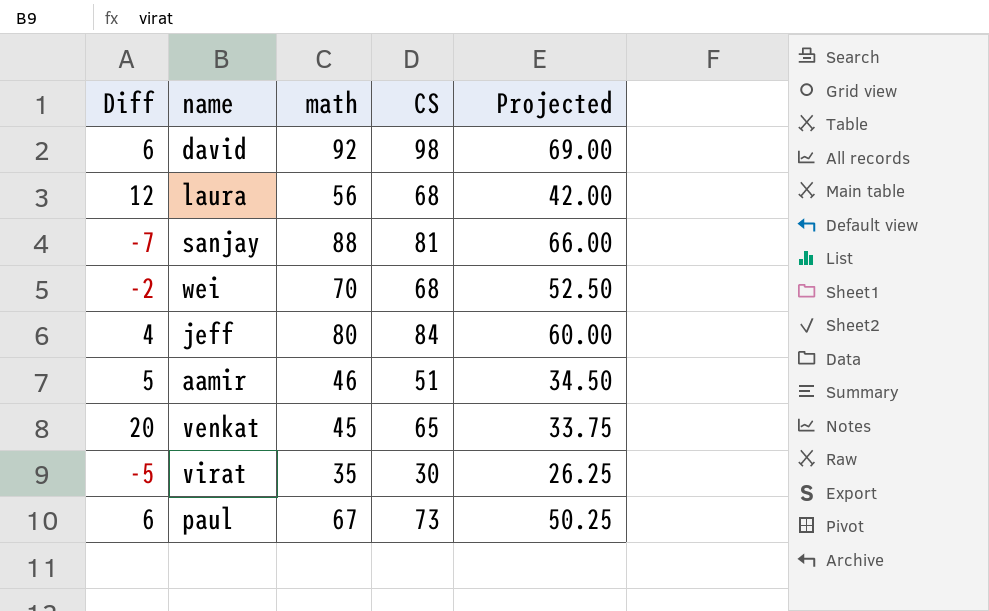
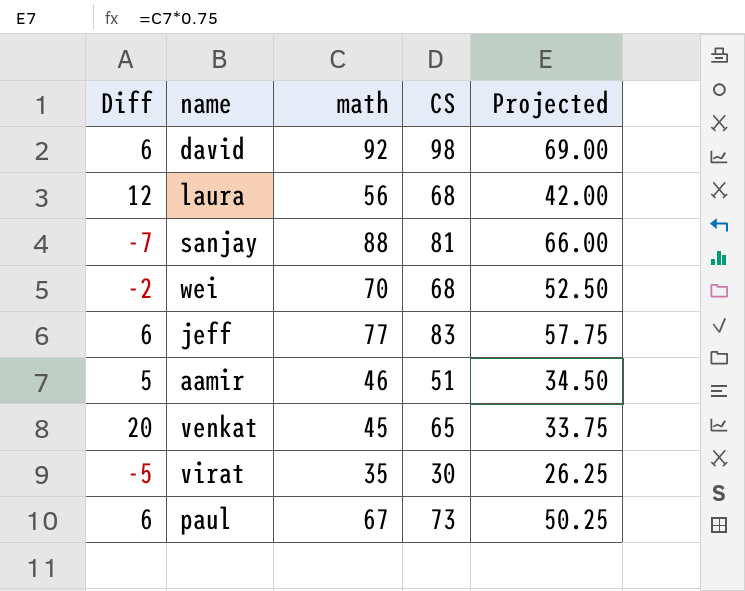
jeff | Diff: 4 -> 6
jeff | math: 80 -> 77
jeff | CS: 84 -> 83
jeff | Projected: 60.00 -> 57.75

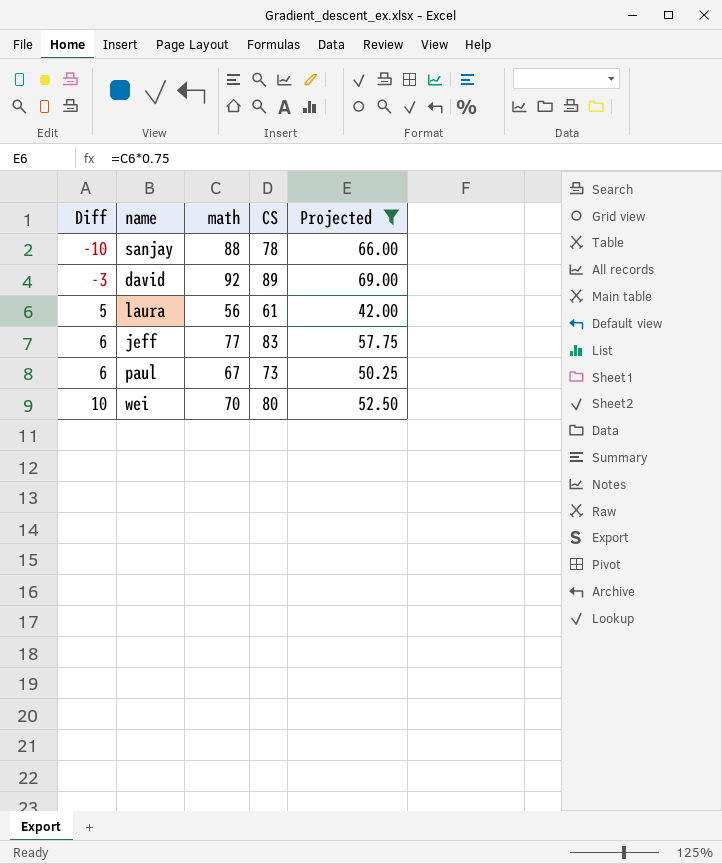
filter: none -> Projected >= 42.00
row order: none -> Diff ascending
sanjay | Diff: -7 -> -10
sanjay | CS: 81 -> 78
david | Diff: 6 -> -3
david | CS: 98 -> 89
laura | Diff: 12 -> 5
laura | CS: 68 -> 61
wei | Diff: -2 -> 10
wei | CS: 68 -> 80

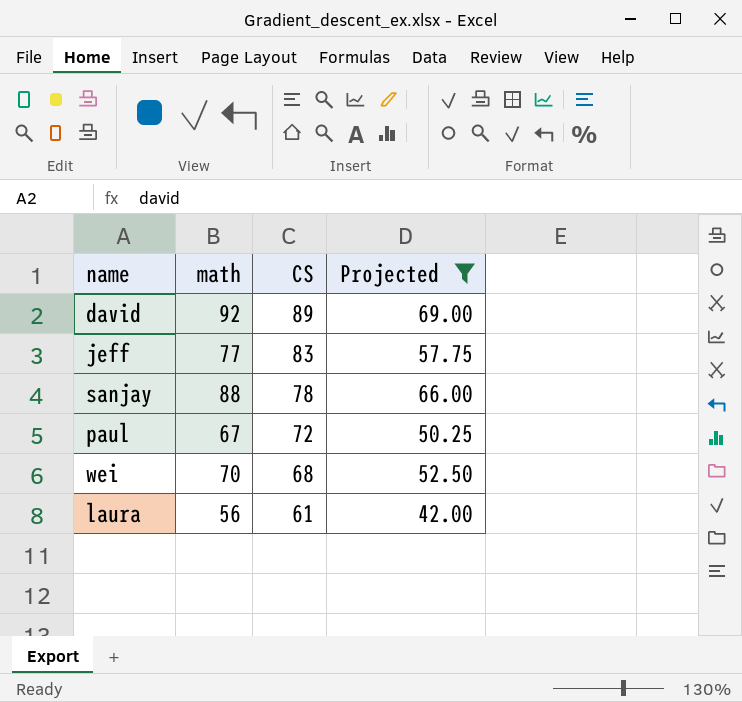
row order: Diff ascending -> CS descending
column Diff | formula: [CS] - [math] -> none
paul | CS: 73 -> 72
wei | CS: 80 -> 68

